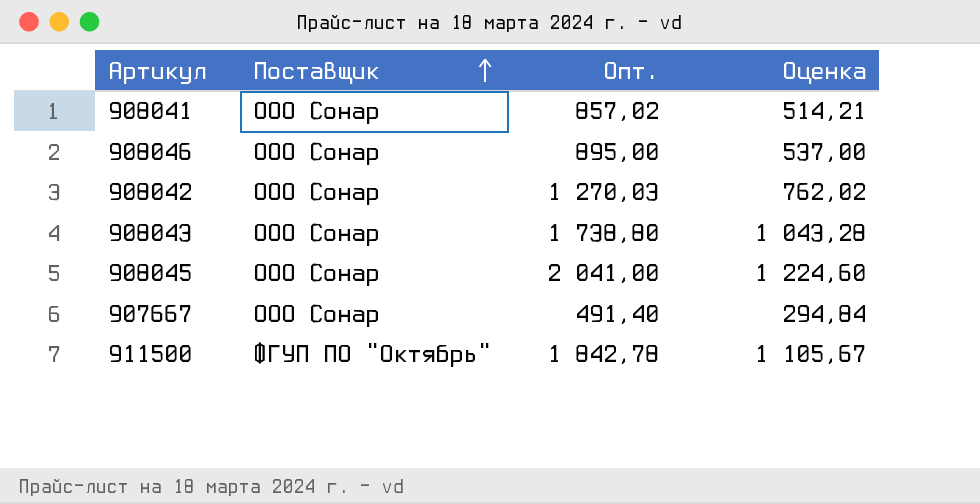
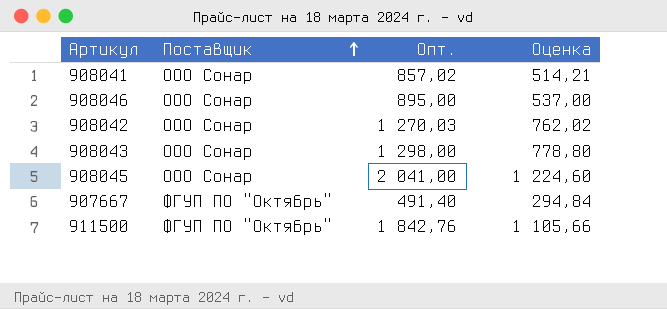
908043 | Опт.: 1 738,80 -> 1 298,00
908043 | Оценка: 1 043,28 -> 778,80
907667 | Поставщик: ООО Сонар -> ФГУП ПО "Октябрь"
911500 | Опт.: 1 842,78 -> 1 842,76
911500 | Оценка: 1 105,67 -> 1 105,66

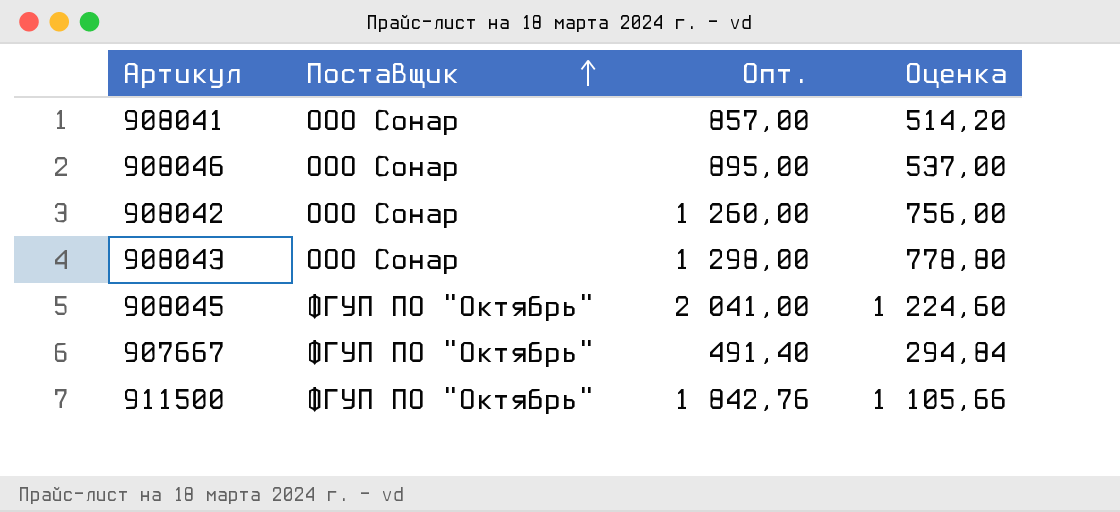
908041 | Опт.: 857,02 -> 857,00
908041 | Оценка: 514,21 -> 514,20
908042 | Опт.: 1 270,03 -> 1 260,00
908042 | Оценка: 762,02 -> 756,00
908045 | Поставщик: ООО Сонар -> ФГУП ПО "Октябрь"

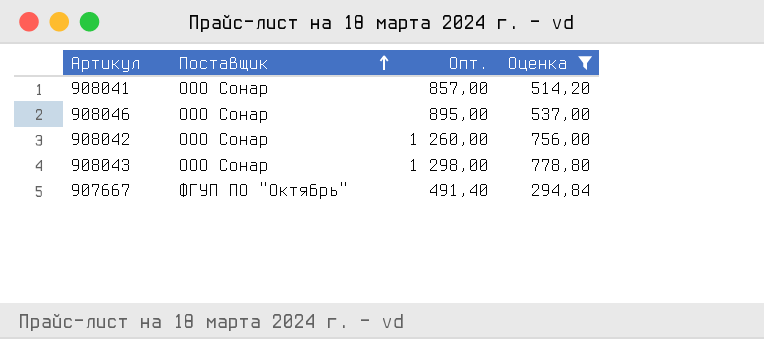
filter: none -> Оценка <= 778,80

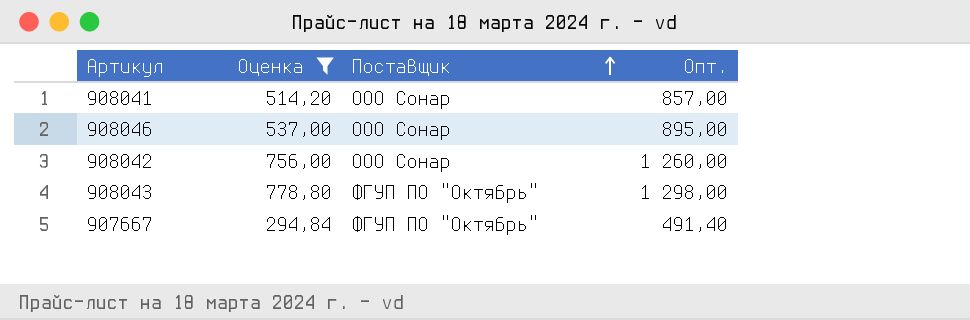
column Оценка | position: 4 -> 2
908043 | Поставщик: ООО Сонар -> ФГУП ПО "Октябрь"

